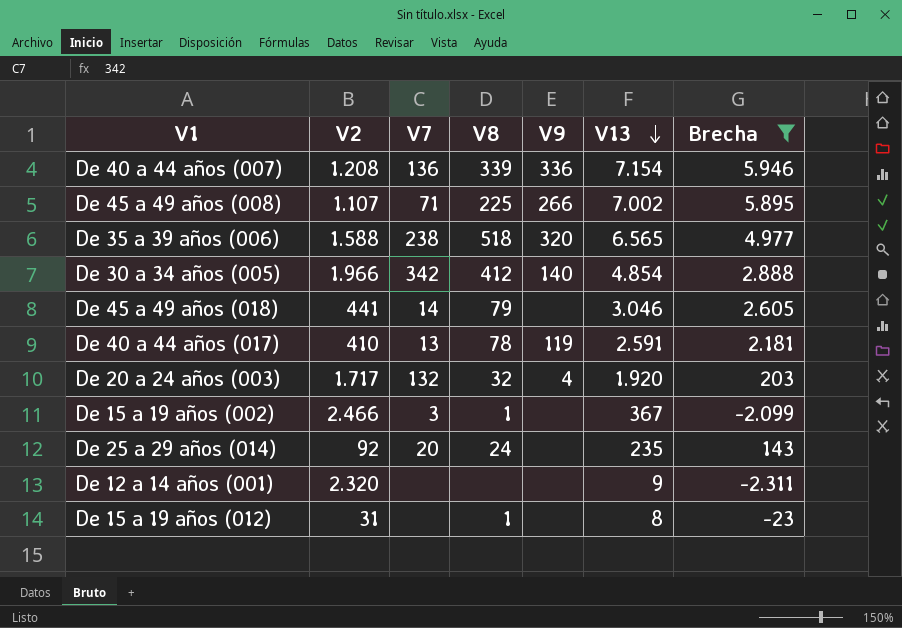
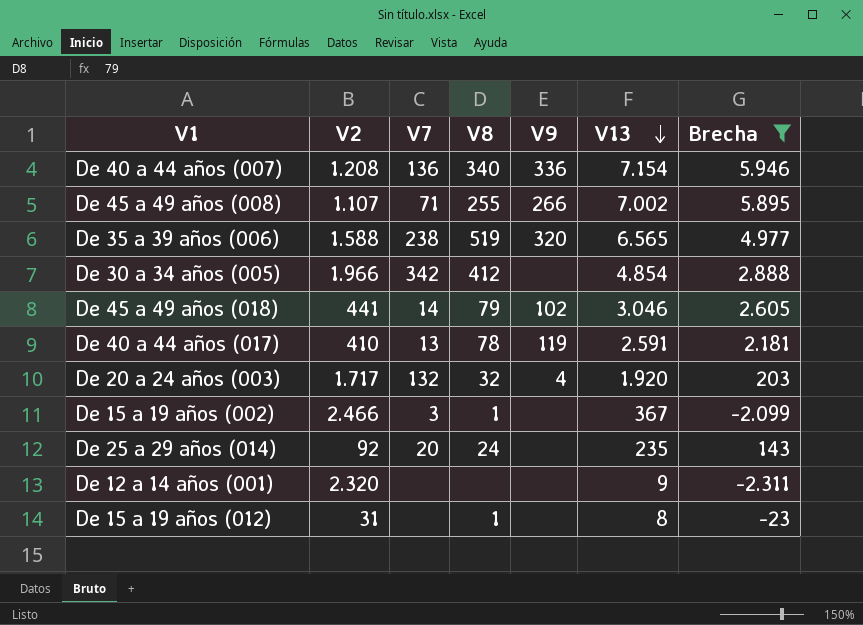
De 40 a 44 años (007) | V8: 339 -> 340
De 45 a 49 años (008) | V8: 225 -> 255
De 35 a 39 años (006) | V8: 518 -> 519
De 30 a 34 años (005) | V9: 140 -> none
De 45 a 49 años (018) | V9: none -> 102

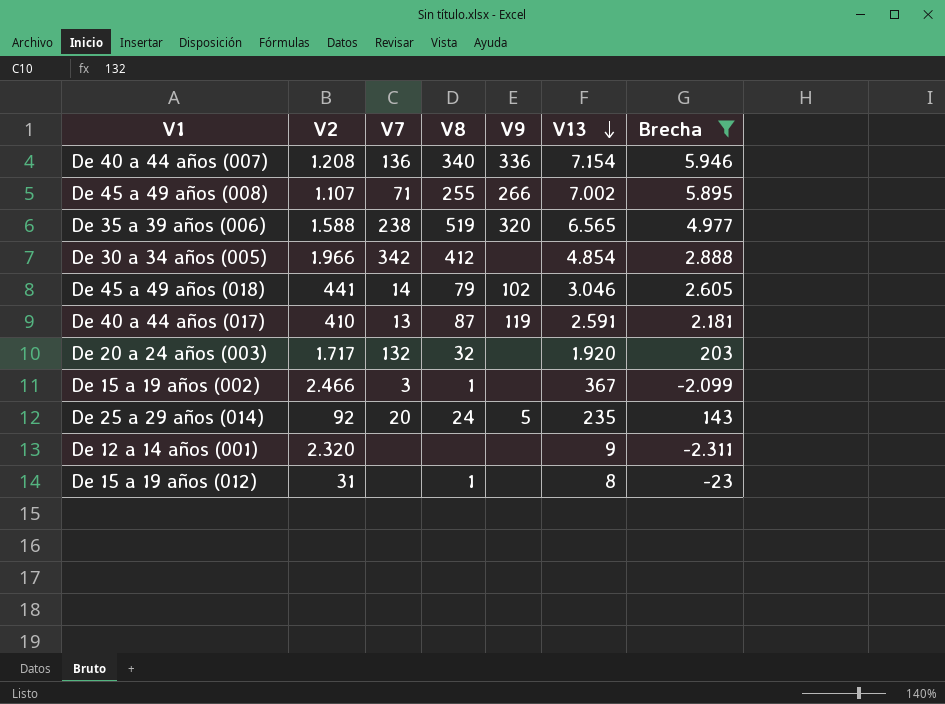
De 40 a 44 años (017) | V8: 78 -> 87
De 20 a 24 años (003) | V9: 4 -> none
De 25 a 29 años (014) | V9: none -> 5

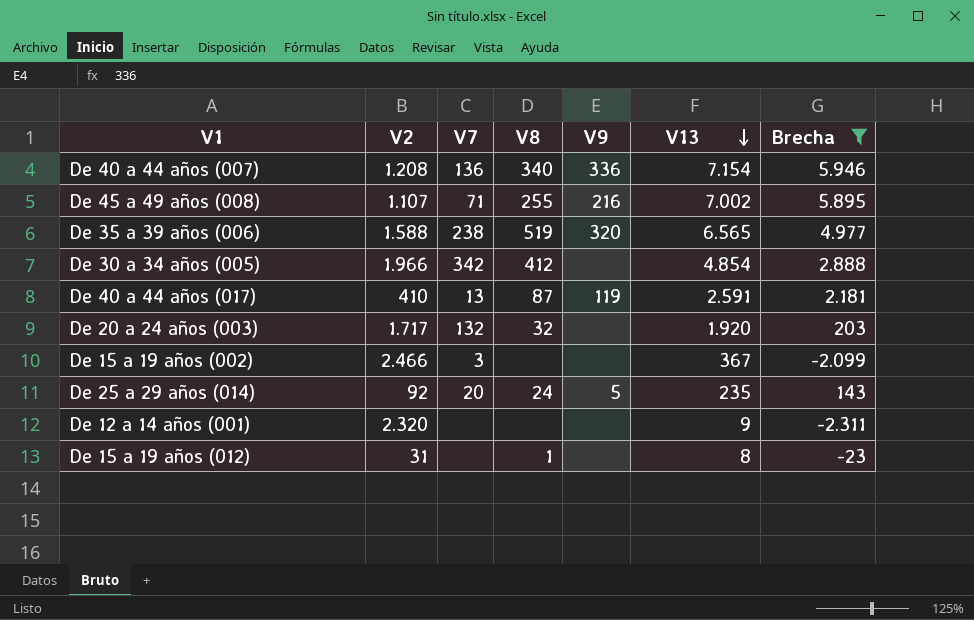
row De 45 a 49 años (018): 441 | 14 | 79 | 102 | 3.046 | 2.605 -> none
De 45 a 49 años (008) | V9: 266 -> 216
De 15 a 19 años (002) | V8: 1 -> none

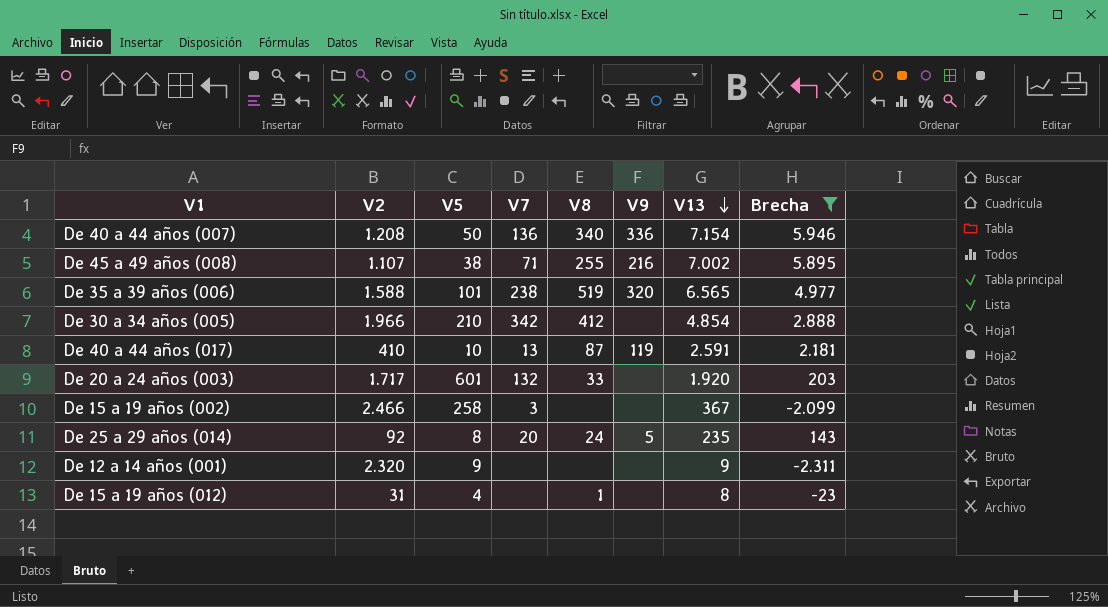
column V5 | position: none -> 3
De 20 a 24 años (003) | V8: 32 -> 33

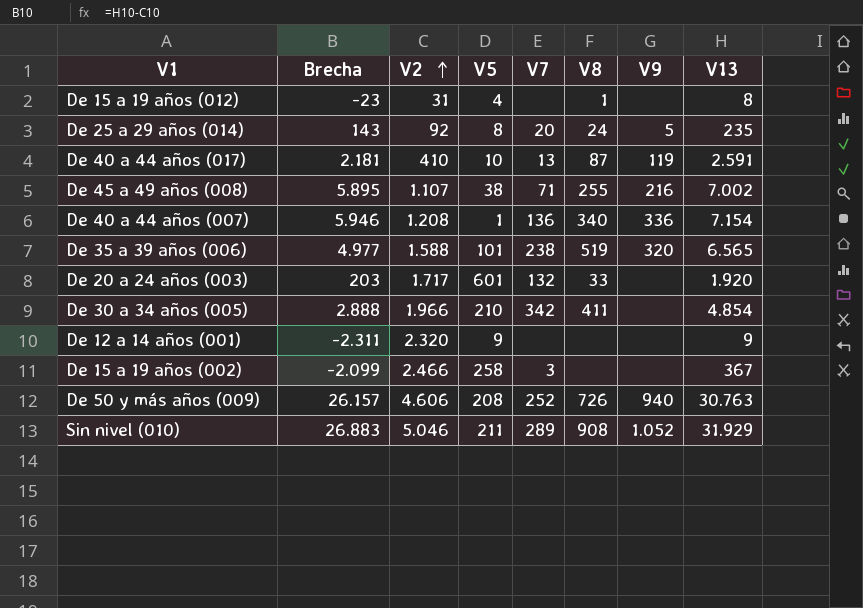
filter: Brecha <= 5.946 -> none
row order: V13 descending -> V2 ascending
column Brecha | position: 8 -> 2
De 40 a 44 años (007) | V5: 50 -> 1
De 30 a 34 años (005) | V8: 412 -> 411

